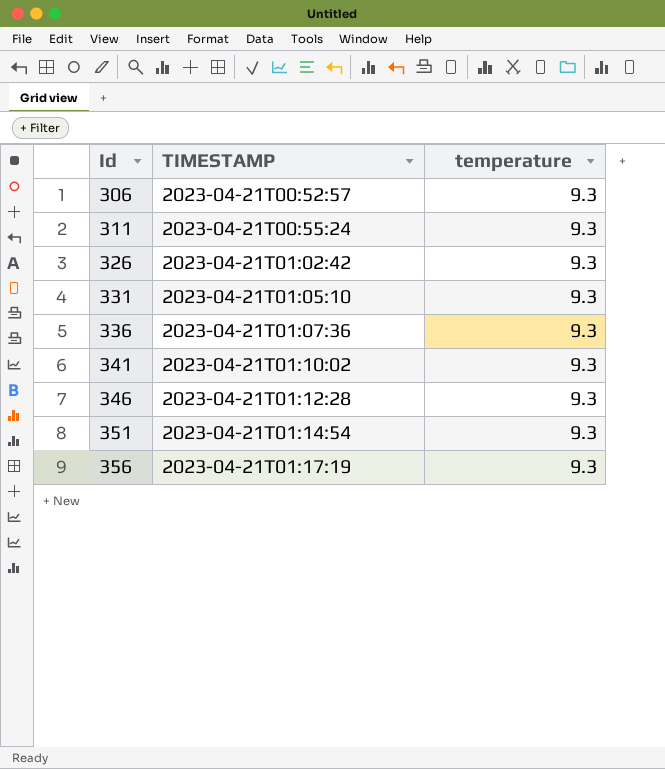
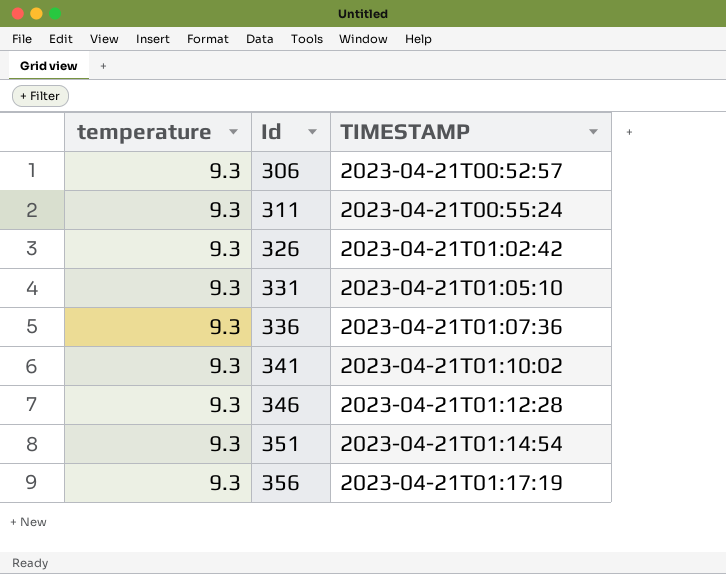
column temperature | position: 3 -> 1

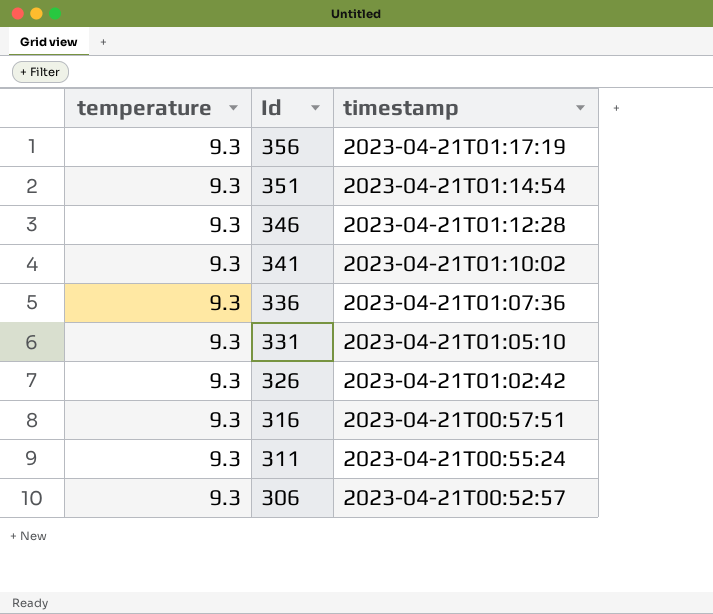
row order: Id ascending -> Id descending
column name: TIMESTAMP -> timestamp
row 316: none -> 9.3 | 2023-04-21T00:57:51

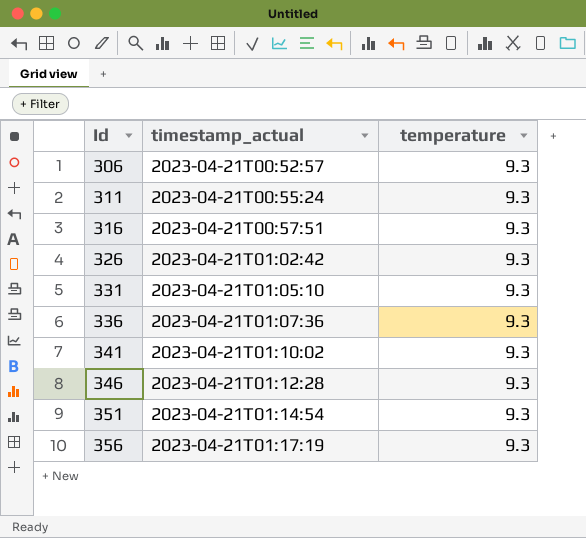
row order: Id descending -> Id ascending
column name: timestamp -> timestamp_actual
column temperature | position: 1 -> 3

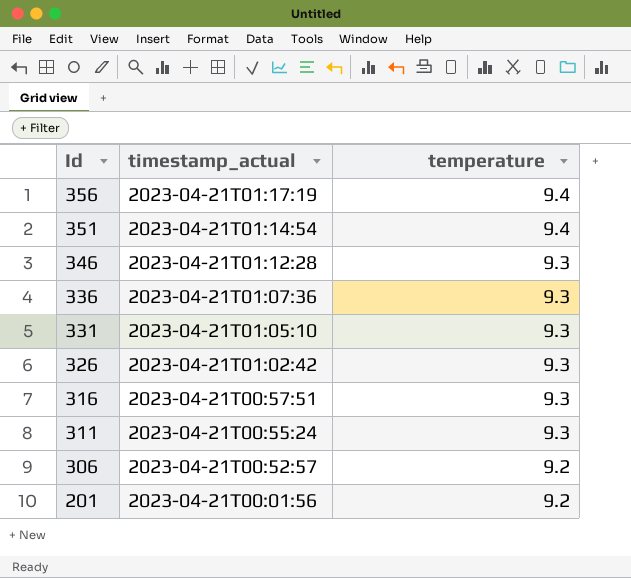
row order: Id ascending -> Id descending
row 341: 2023-04-21T01:10:02 | 9.3 -> none
356 | temperature: 9.3 -> 9.4
351 | temperature: 9.3 -> 9.4
306 | temperature: 9.3 -> 9.2
row 201: none -> 2023-04-21T00:01:56 | 9.2

